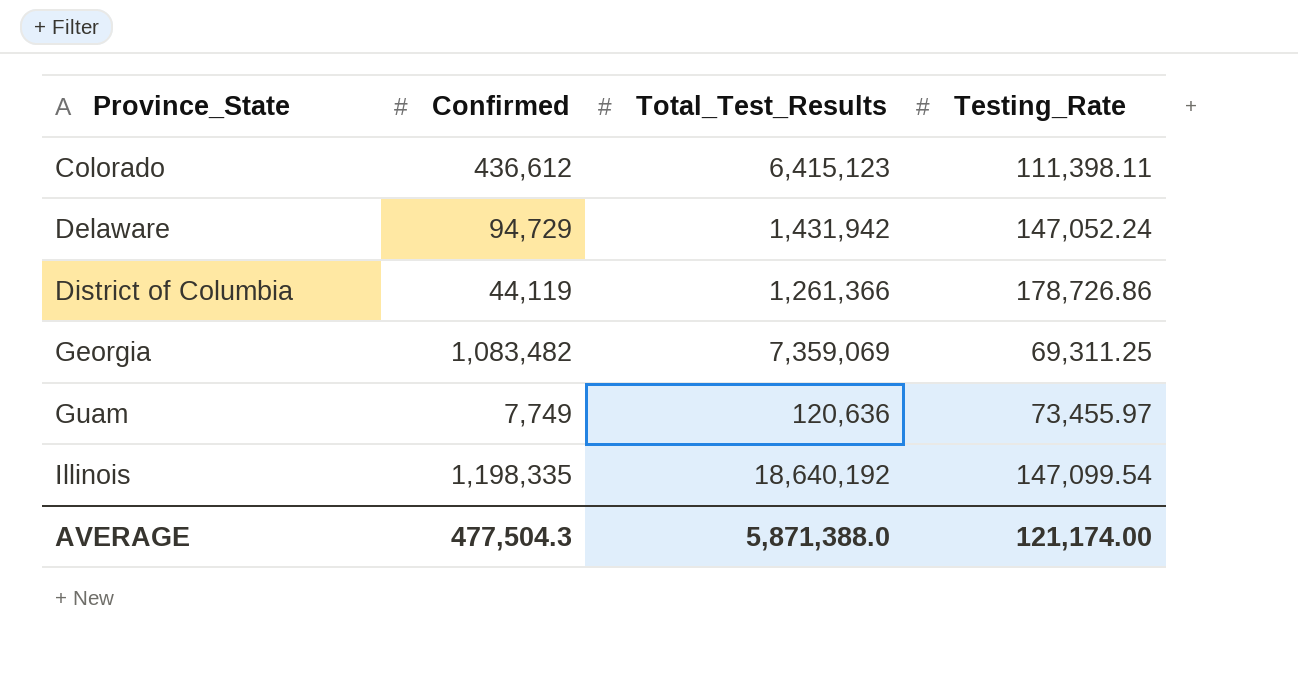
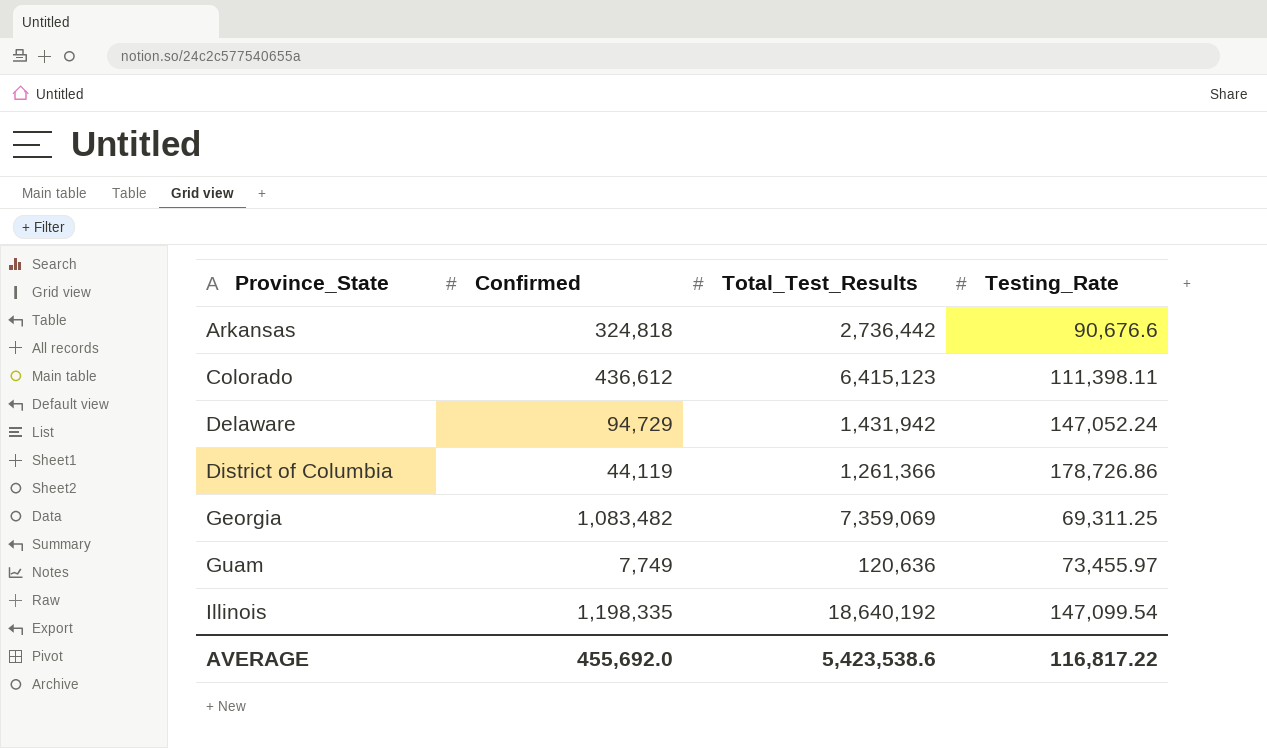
row Arkansas: none -> 324,818 | 2,736,442 | 90,676.6
AVERAGE | Confirmed: 477,504.3 -> 455,692.0
AVERAGE | Total_Test_Results: 5,871,388.0 -> 5,423,538.6
AVERAGE | Testing_Rate: 121,174.00 -> 116,817.22

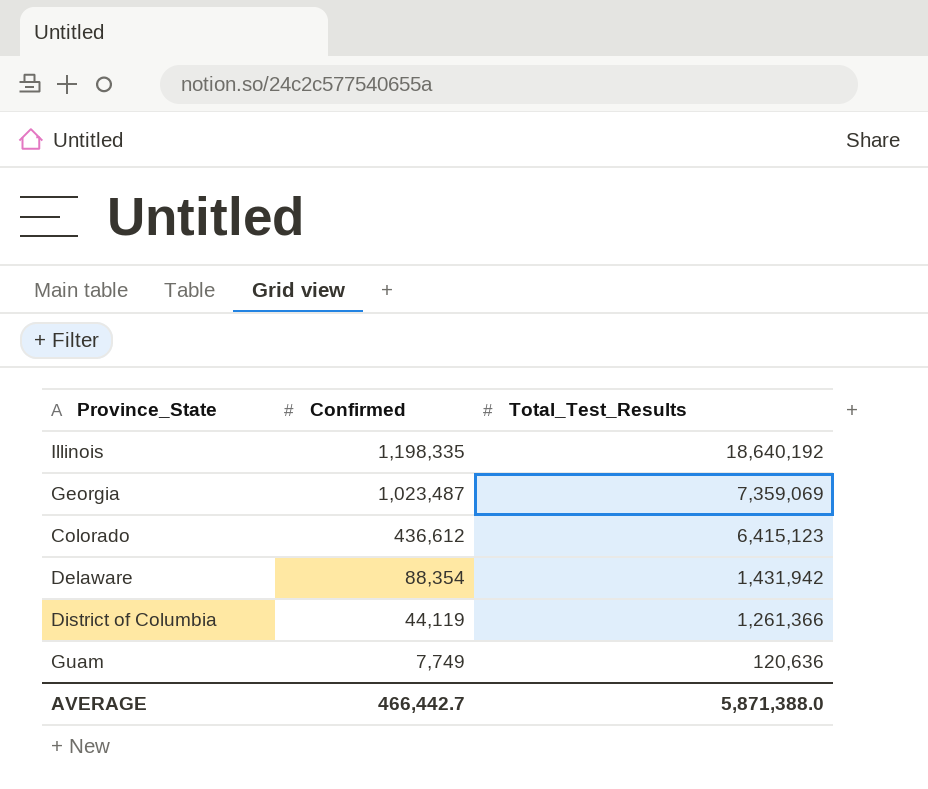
row order: Province_State ascending -> Confirmed descending
column Testing_Rate | position: 4 -> none
row Arkansas: 324,818 | 2,736,442 | 90,676.6 -> none
Georgia | Confirmed: 1,083,482 -> 1,023,487
Delaware | Confirmed: 94,729 -> 88,354
AVERAGE | Confirmed: 455,692.0 -> 466,442.7
AVERAGE | Total_Test_Results: 5,423,538.6 -> 5,871,388.0

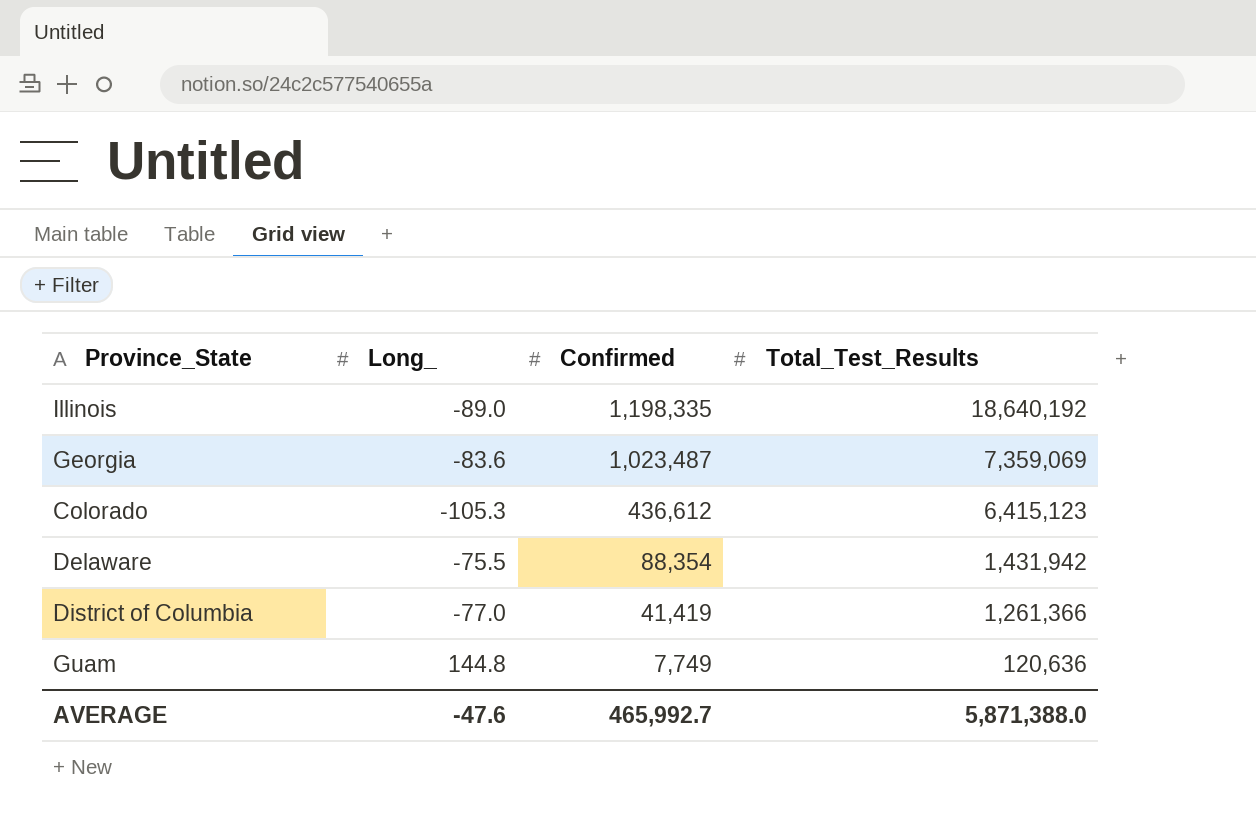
column Long_ | position: none -> 2
District of Columbia | Confirmed: 44,119 -> 41,419
AVERAGE | Confirmed: 466,442.7 -> 465,992.7

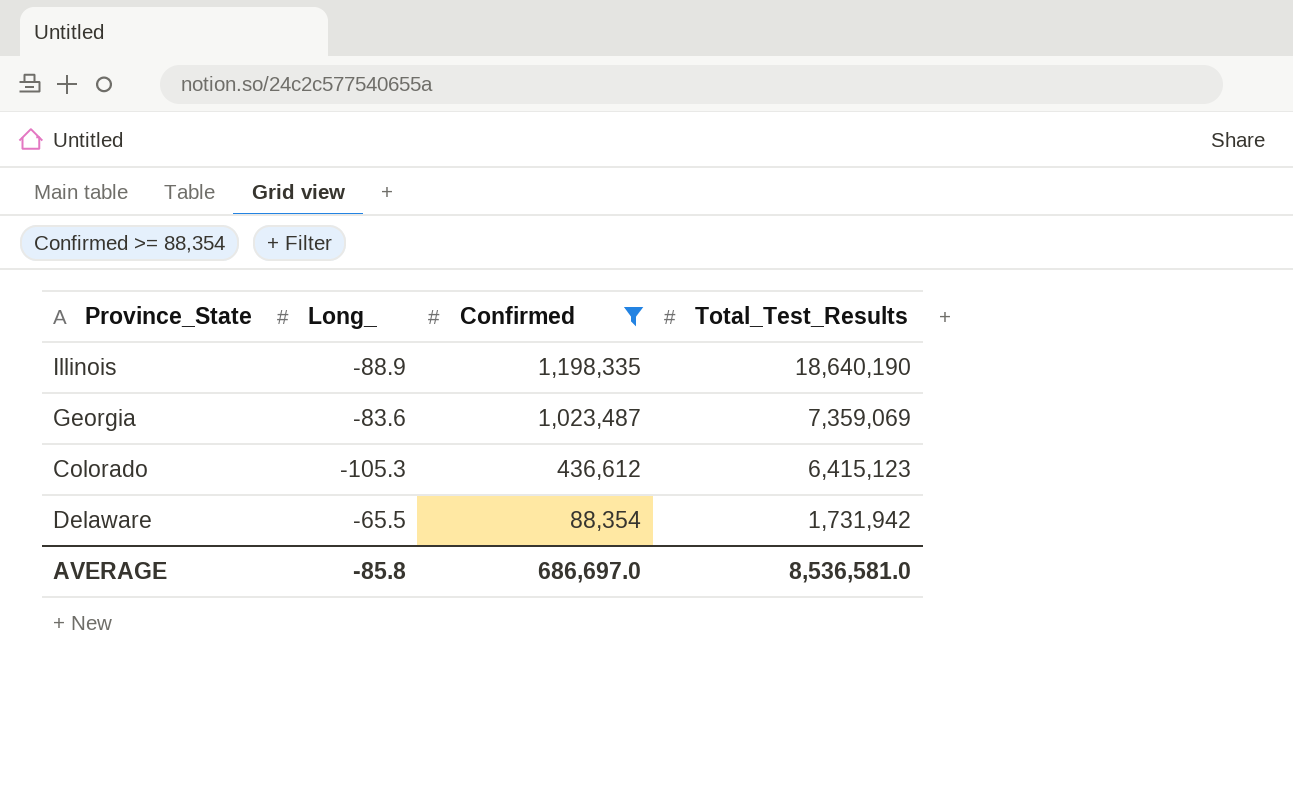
filter: none -> Confirmed >= 88,354
Illinois | Long_: -89.0 -> -88.9
Illinois | Total_Test_Results: 18,640,192 -> 18,640,190
Delaware | Long_: -75.5 -> -65.5
Delaware | Total_Test_Results: 1,431,942 -> 1,731,942
AVERAGE | Long_: -47.6 -> -85.8
AVERAGE | Confirmed: 465,992.7 -> 686,697.0
AVERAGE | Total_Test_Results: 5,871,388.0 -> 8,536,581.0

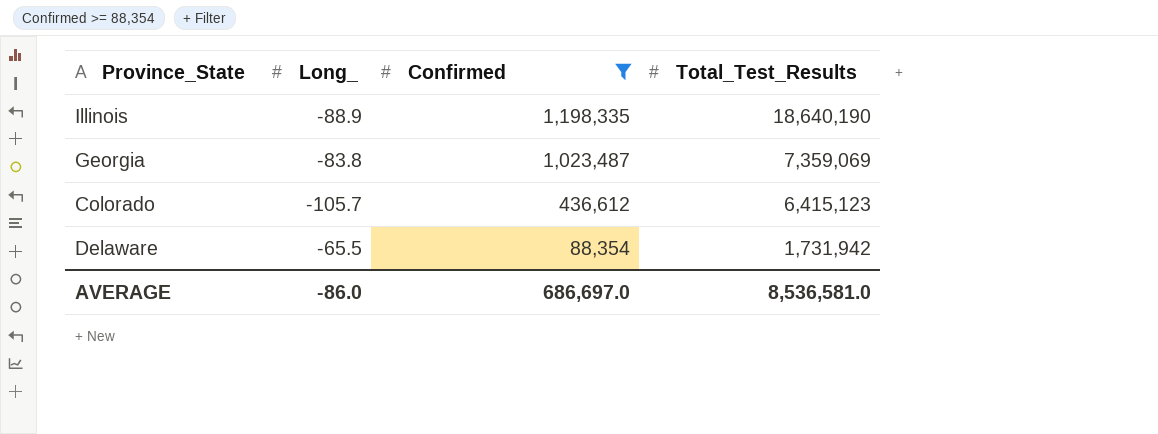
Georgia | Long_: -83.6 -> -83.8
Colorado | Long_: -105.3 -> -105.7
AVERAGE | Long_: -85.8 -> -86.0

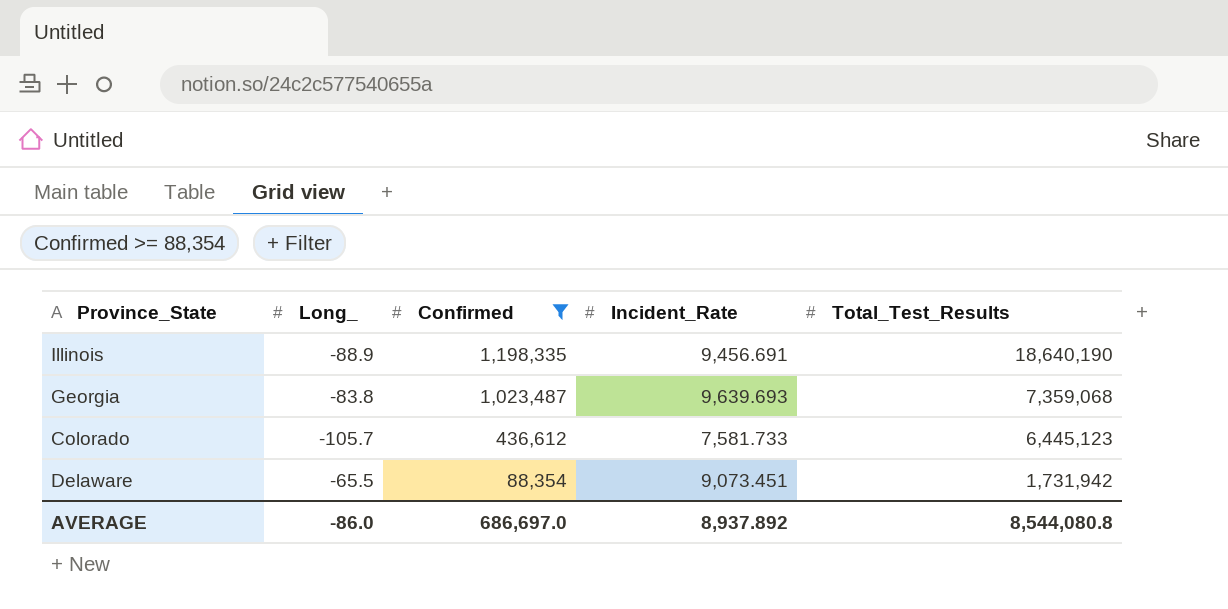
column Incident_Rate | position: none -> 4
Georgia | Total_Test_Results: 7,359,069 -> 7,359,068
Colorado | Total_Test_Results: 6,415,123 -> 6,445,123
AVERAGE | Total_Test_Results: 8,536,581.0 -> 8,544,080.8

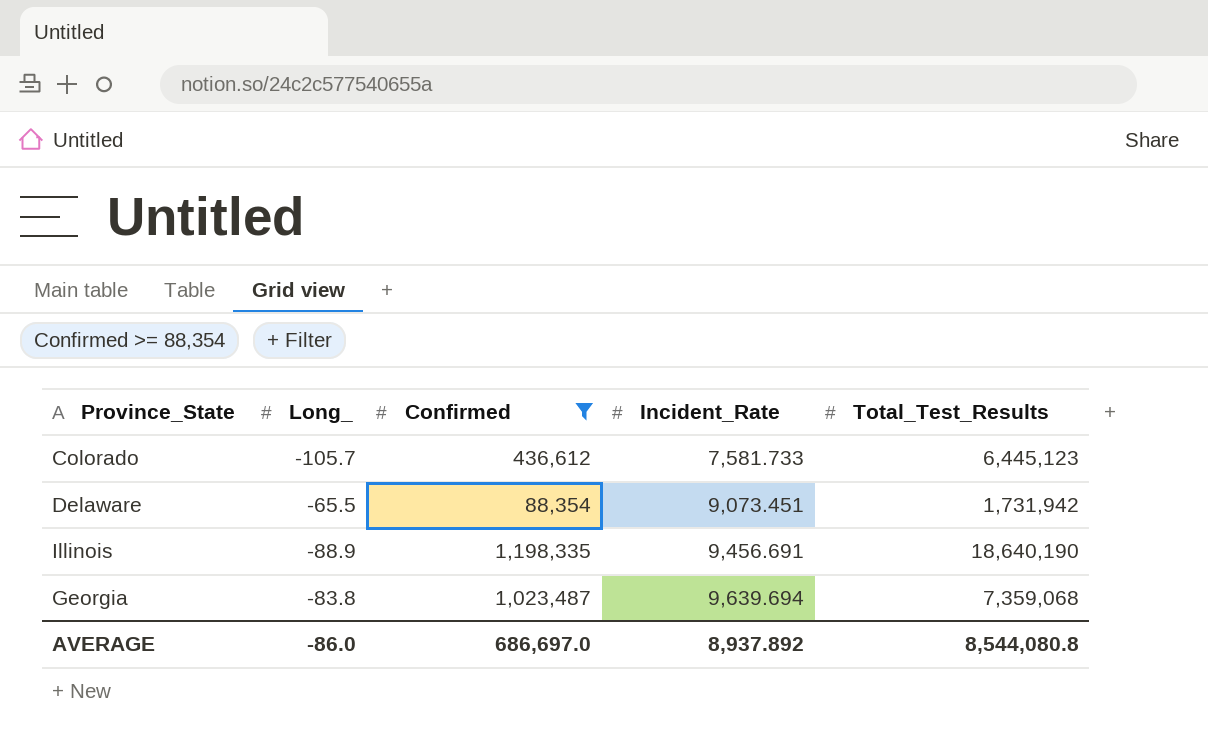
row order: Confirmed descending -> Incident_Rate ascending
Georgia | Incident_Rate: 9,639.693 -> 9,639.694

